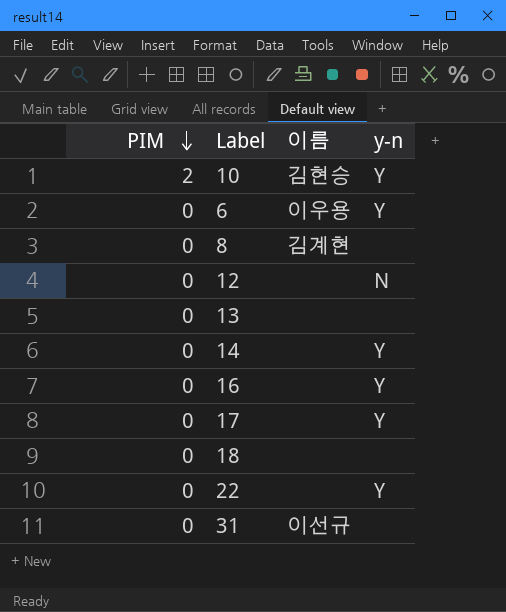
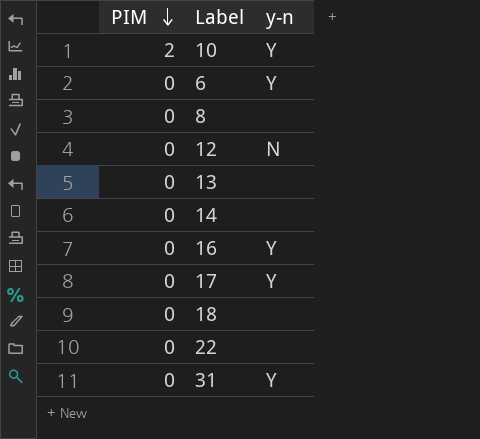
column 이름 | position: 3 -> none
14 | y-n: Y -> none
22 | y-n: Y -> none
31 | y-n: none -> Y

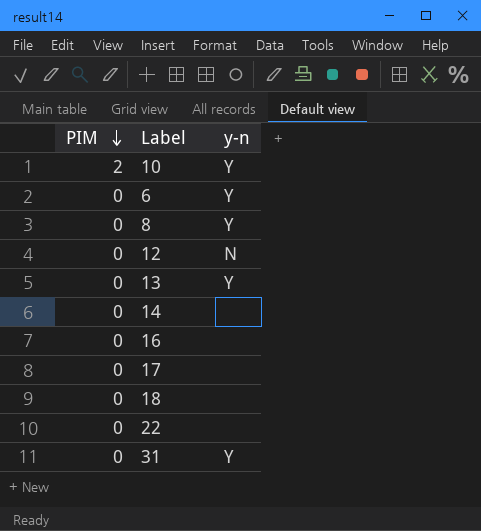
8 | y-n: none -> Y
13 | y-n: none -> Y
16 | y-n: Y -> none
17 | y-n: Y -> none

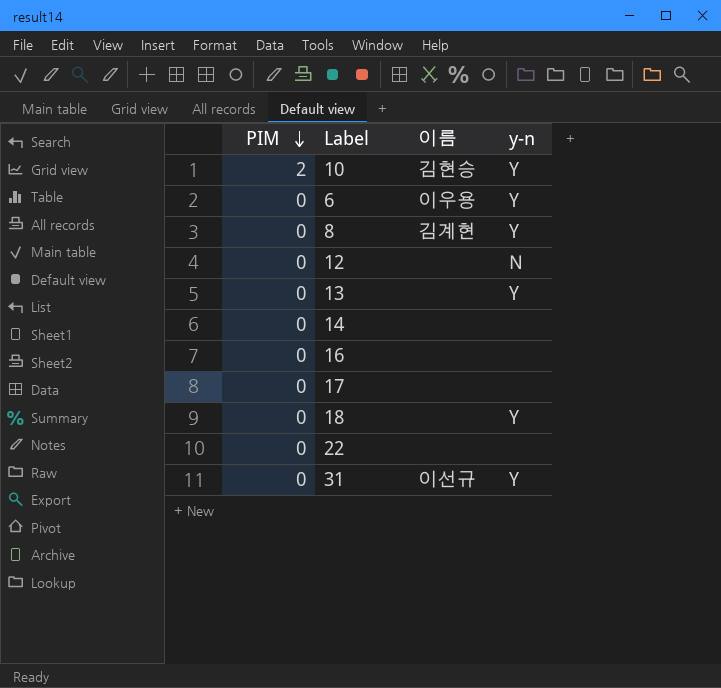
column 이름 | position: none -> 3
18 | y-n: none -> Y

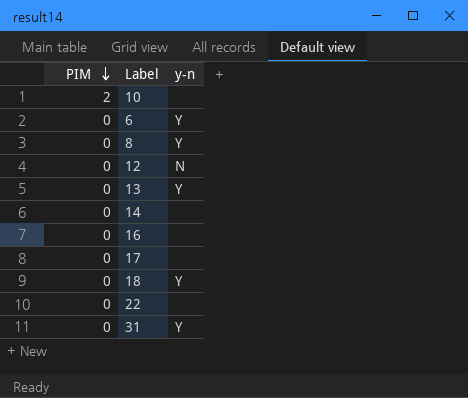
column 이름 | position: 3 -> none
10 | y-n: Y -> none

